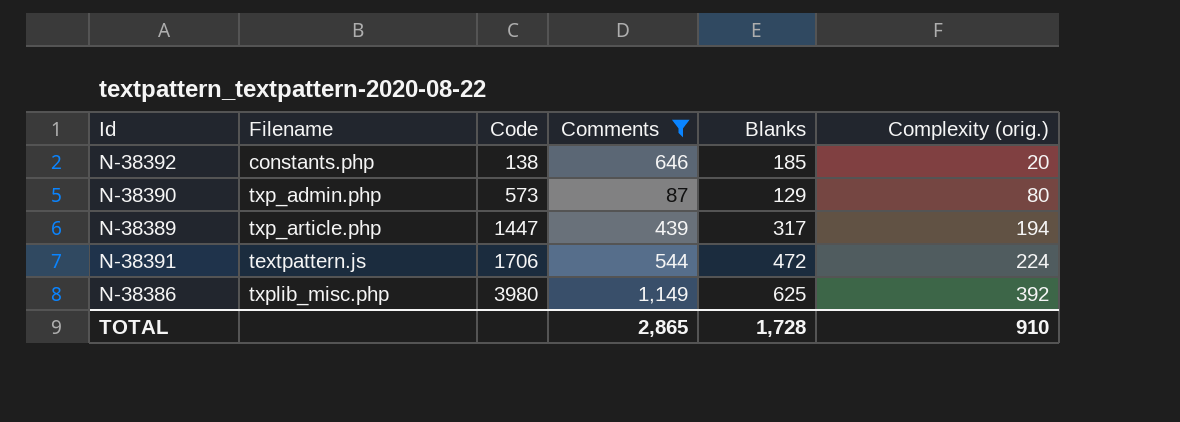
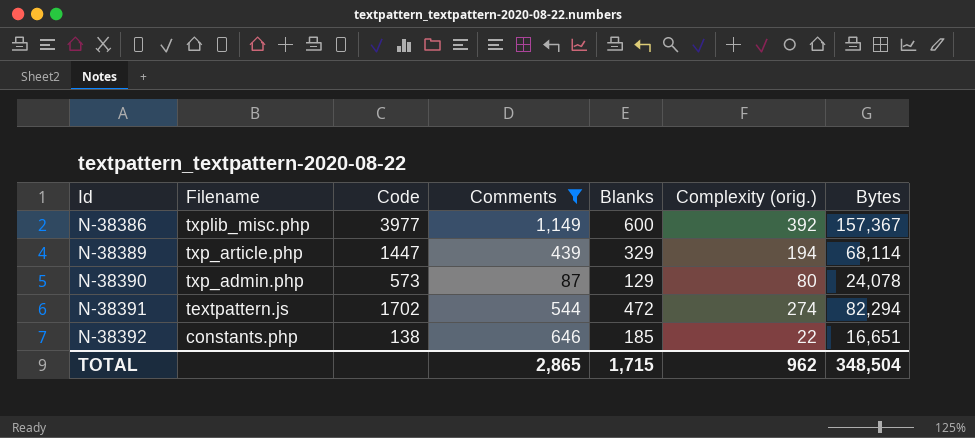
row order: Code ascending -> Id ascending
column Bytes | position: none -> 7
N-38386 | Code: 3980 -> 3977
N-38386 | Blanks: 625 -> 600
N-38389 | Blanks: 317 -> 329
N-38391 | Code: 1706 -> 1702
N-38391 | Complexity (orig.): 224 -> 274
N-38392 | Complexity (orig.): 20 -> 22
TOTAL | Blanks: 1,728 -> 1,715
TOTAL | Complexity (orig.): 910 -> 962

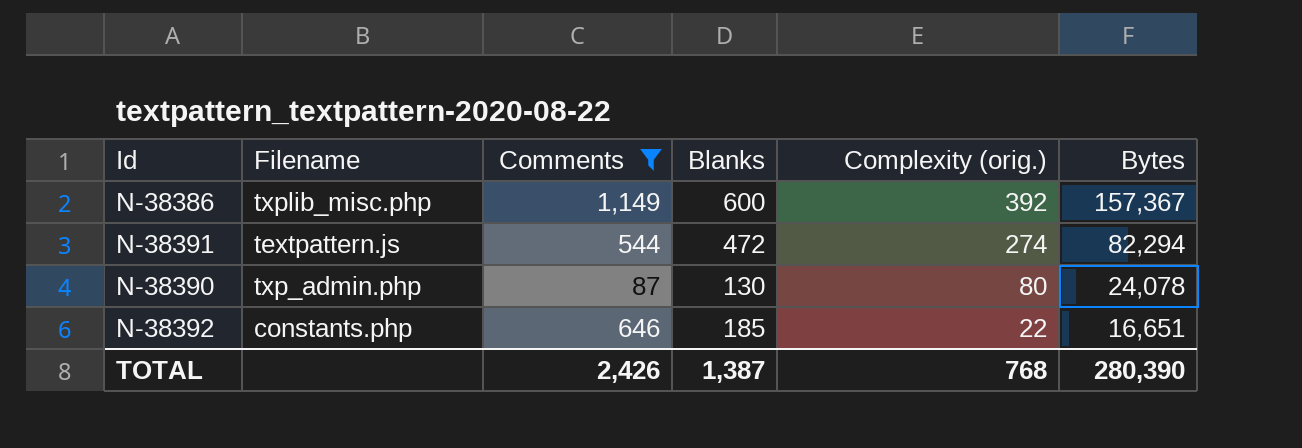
row order: Id ascending -> Complexity (orig.) descending
column Code | position: 3 -> none
row N-38389: txp_article.php | 1447 | 439 | 329 | 194 | 68,114 -> none
N-38390 | Blanks: 129 -> 130
TOTAL | Comments: 2,865 -> 2,426
TOTAL | Blanks: 1,715 -> 1,387
TOTAL | Complexity (orig.): 962 -> 768
TOTAL | Bytes: 348,504 -> 280,390

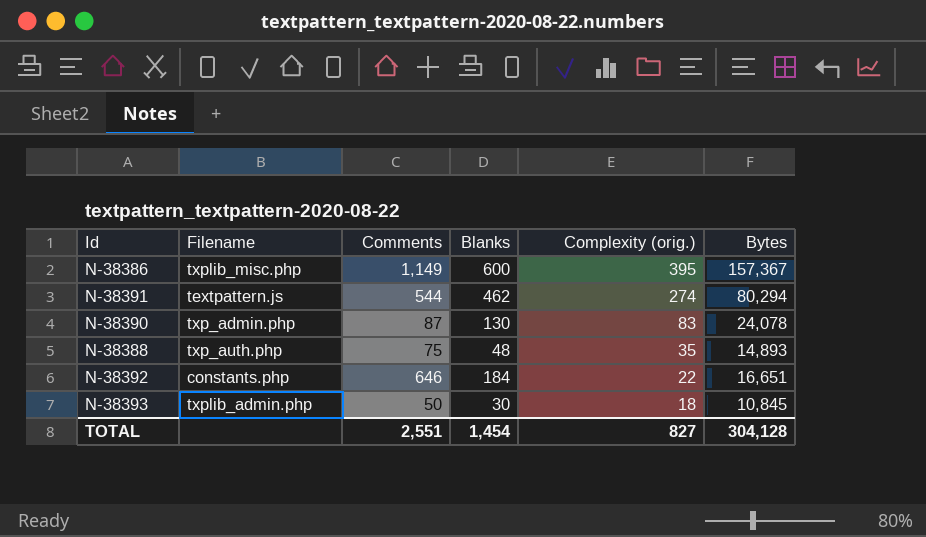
filter: Comments >= 87 -> none
N-38386 | Complexity (orig.): 392 -> 395
N-38391 | Blanks: 472 -> 462
N-38391 | Bytes: 82,294 -> 80,294
N-38390 | Complexity (orig.): 80 -> 83
N-38392 | Blanks: 185 -> 184
TOTAL | Comments: 2,426 -> 2,551
TOTAL | Blanks: 1,387 -> 1,454
TOTAL | Complexity (orig.): 768 -> 827
TOTAL | Bytes: 280,390 -> 304,128

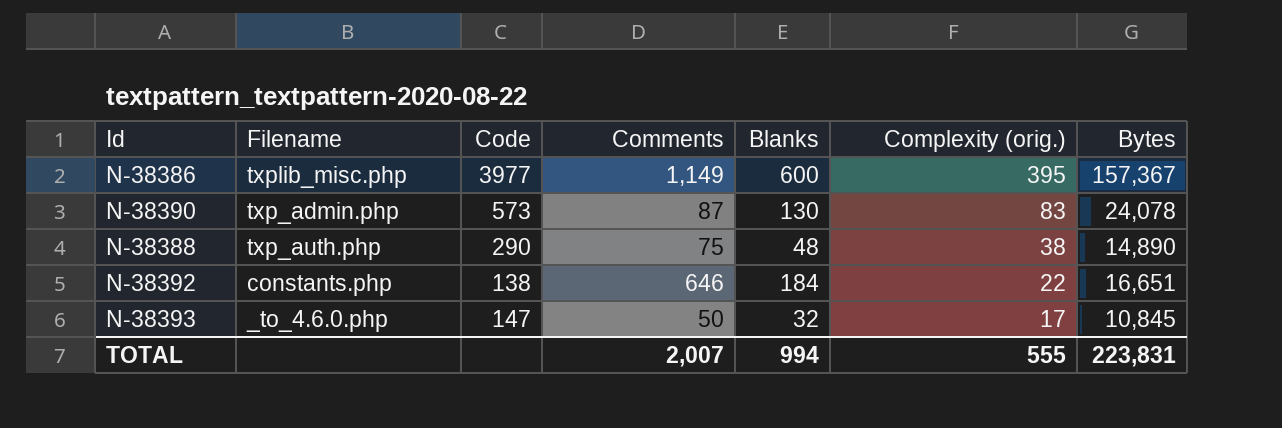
column Code | position: none -> 3
row N-38391: textpattern.js | 544 | 462 | 274 | 80,294 -> none
N-38388 | Complexity (orig.): 35 -> 38
N-38388 | Bytes: 14,893 -> 14,890
N-38393 | Filename: txplib_admin.php -> _to_4.6.0.php
N-38393 | Blanks: 30 -> 32
N-38393 | Complexity (orig.): 18 -> 17
TOTAL | Comments: 2,551 -> 2,007
TOTAL | Blanks: 1,454 -> 994
TOTAL | Complexity (orig.): 827 -> 555
TOTAL | Bytes: 304,128 -> 223,831

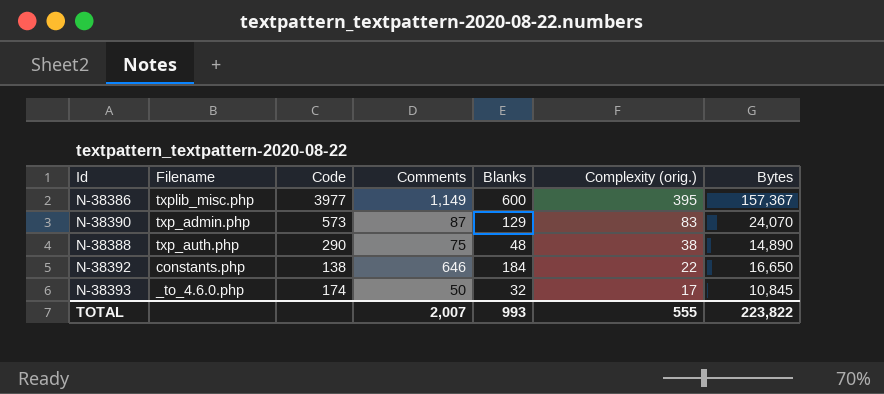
N-38390 | Blanks: 130 -> 129
N-38390 | Bytes: 24,078 -> 24,070
N-38392 | Bytes: 16,651 -> 16,650
N-38393 | Code: 147 -> 174
TOTAL | Blanks: 994 -> 993
TOTAL | Bytes: 223,831 -> 223,822

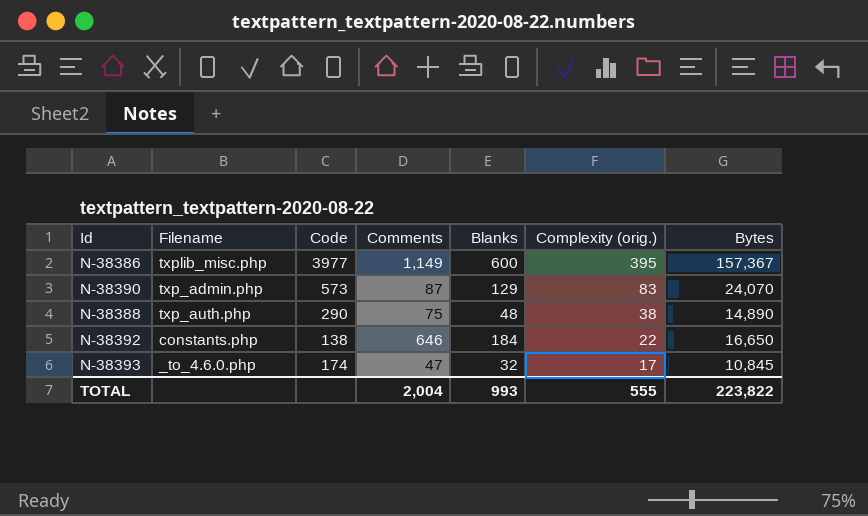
N-38393 | Comments: 50 -> 47
TOTAL | Comments: 2,007 -> 2,004

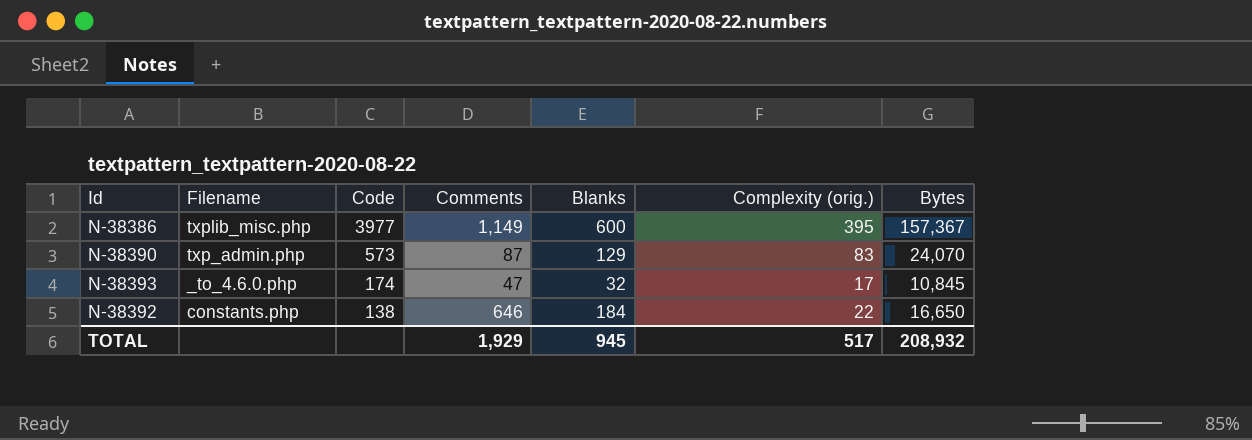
row order: Complexity (orig.) descending -> Code descending
row N-38388: txp_auth.php | 290 | 75 | 48 | 38 | 14,890 -> none
TOTAL | Comments: 2,004 -> 1,929
TOTAL | Blanks: 993 -> 945
TOTAL | Complexity (orig.): 555 -> 517
TOTAL | Bytes: 223,822 -> 208,932

